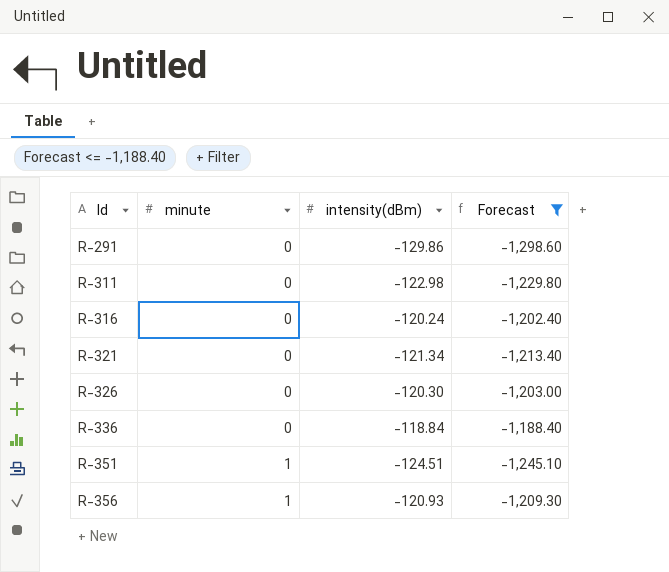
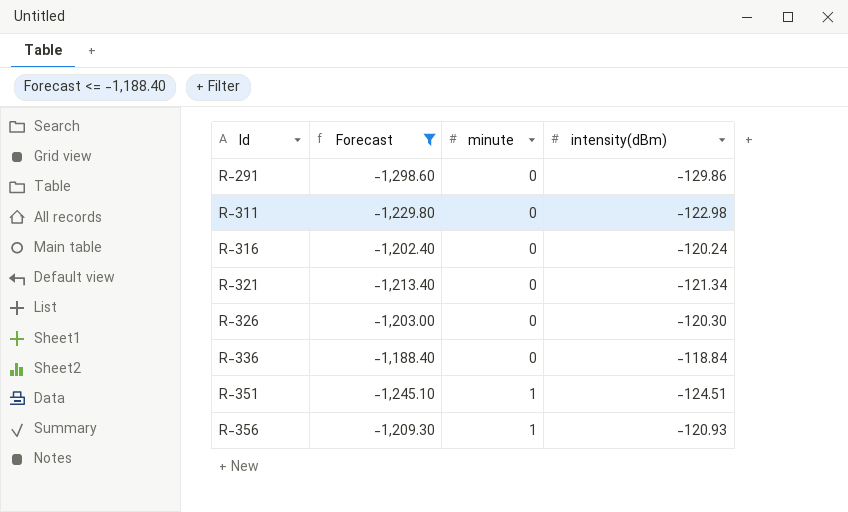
column Forecast | position: 4 -> 2

